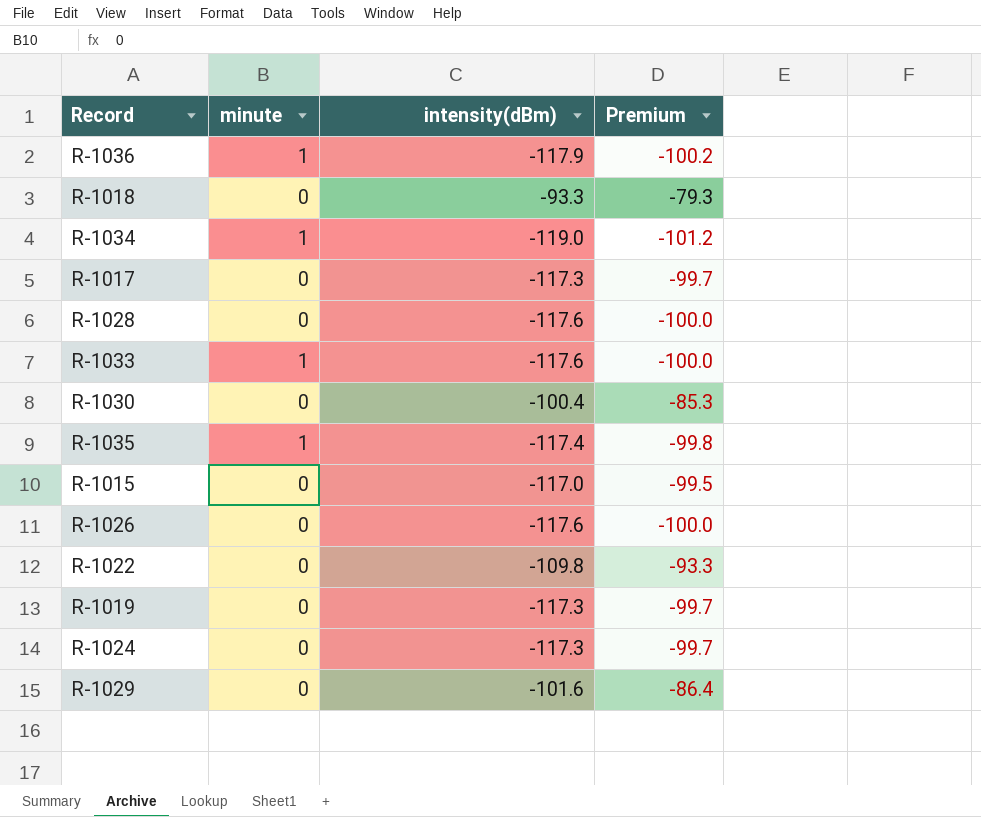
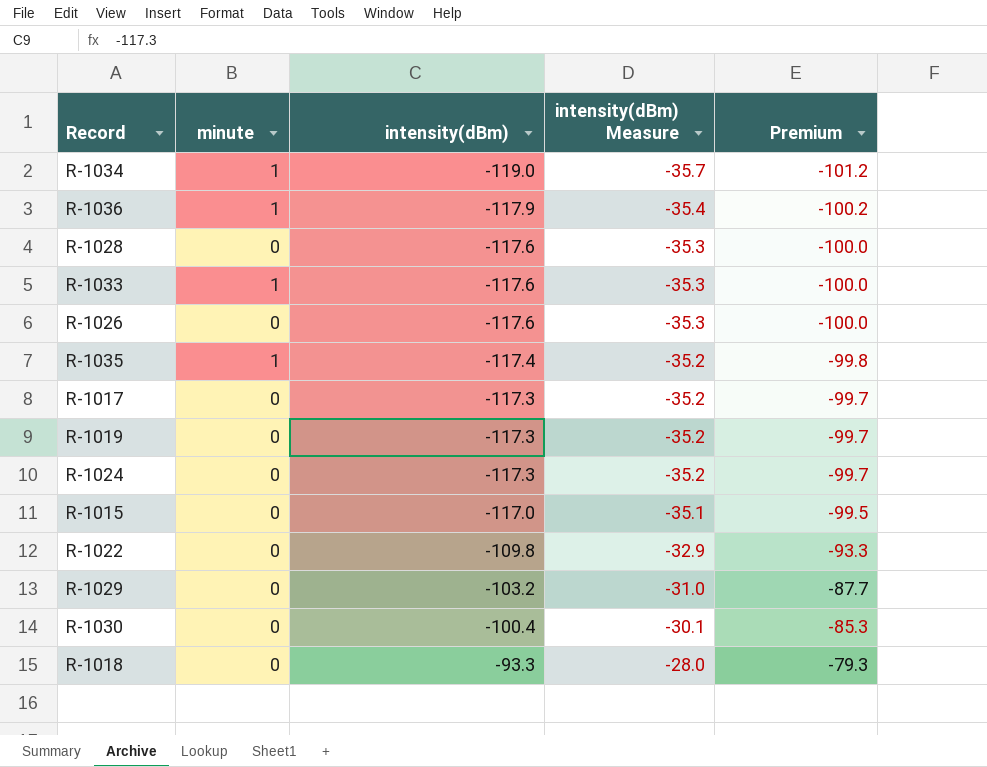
row order: none -> intensity(dBm) ascending
column intensity(dBm) Measure | formula: none -> [intensity(dBm)] * 0.3
R-1029 | intensity(dBm): -101.6 -> -103.2
R-1029 | Premium: -86.4 -> -87.7

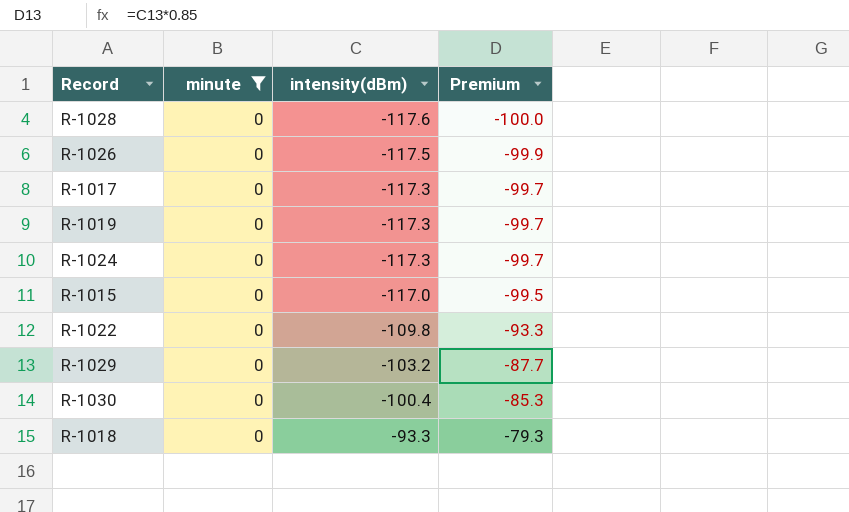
filter: none -> minute = 0
column intensity(dBm) Measure | formula: [intensity(dBm)] * 0.3 -> none
R-1026 | intensity(dBm): -117.6 -> -117.5
R-1026 | Premium: -100.0 -> -99.9

